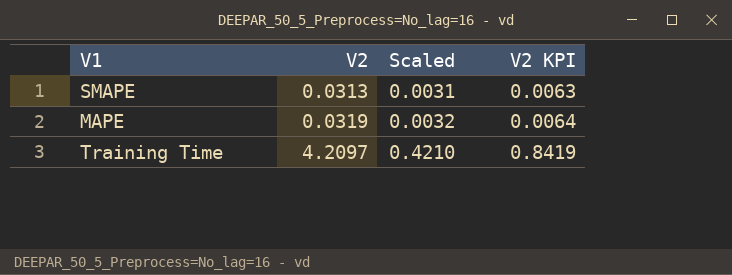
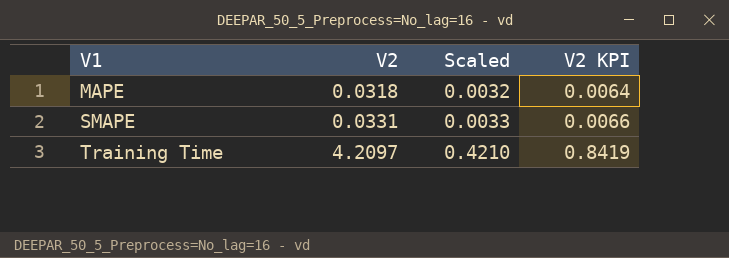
row order: V2 ascending -> V1 ascending
MAPE | V2: 0.0319 -> 0.0318
SMAPE | V2: 0.0313 -> 0.0331
SMAPE | Scaled: 0.0031 -> 0.0033
SMAPE | V2 KPI: 0.0063 -> 0.0066

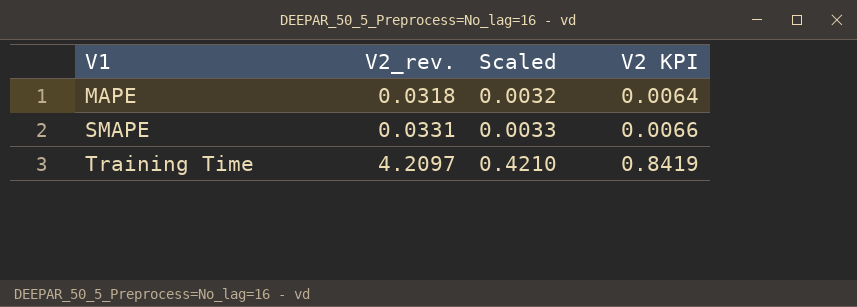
column name: V2 -> V2_rev.

